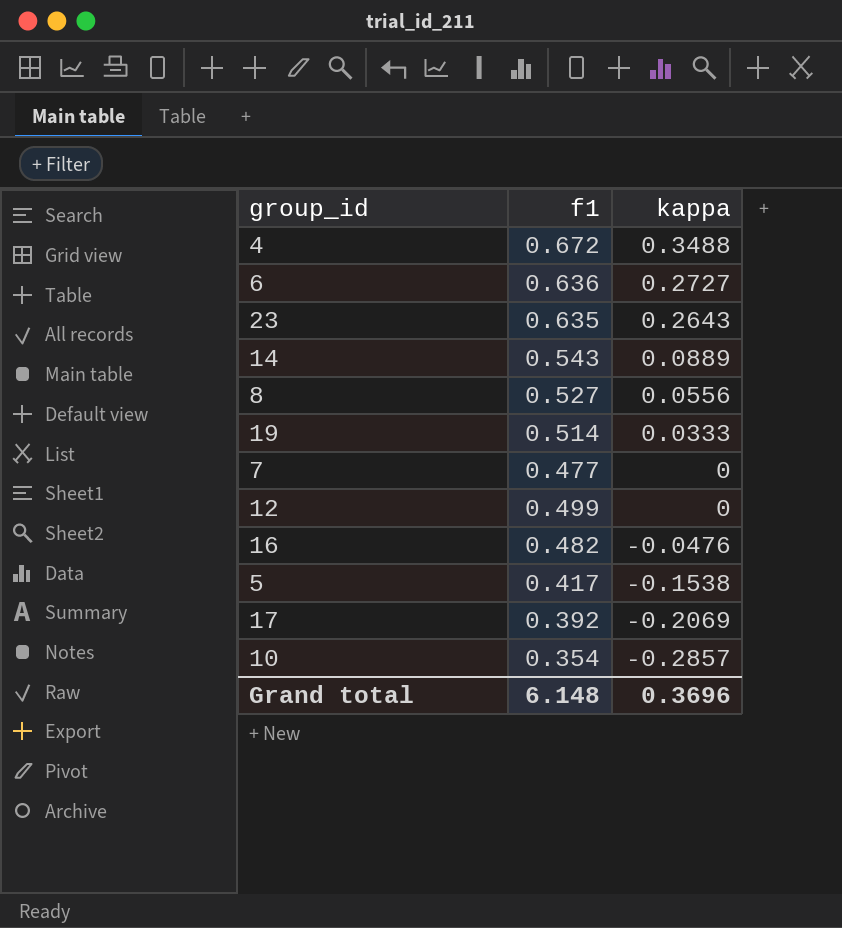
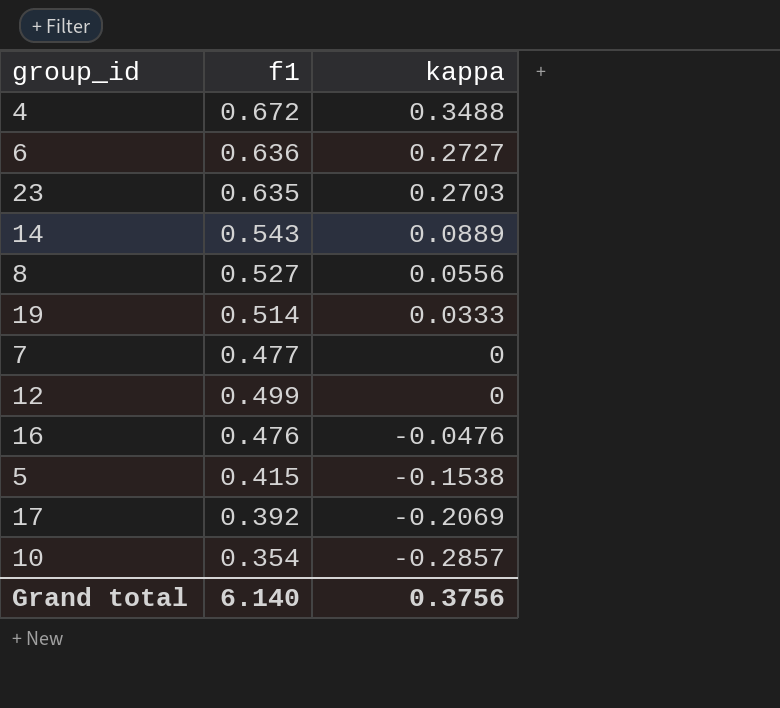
23 | kappa: 0.2643 -> 0.2703
16 | f1: 0.482 -> 0.476
5 | f1: 0.417 -> 0.415
Grand total | f1: 6.148 -> 6.140
Grand total | kappa: 0.3696 -> 0.3756

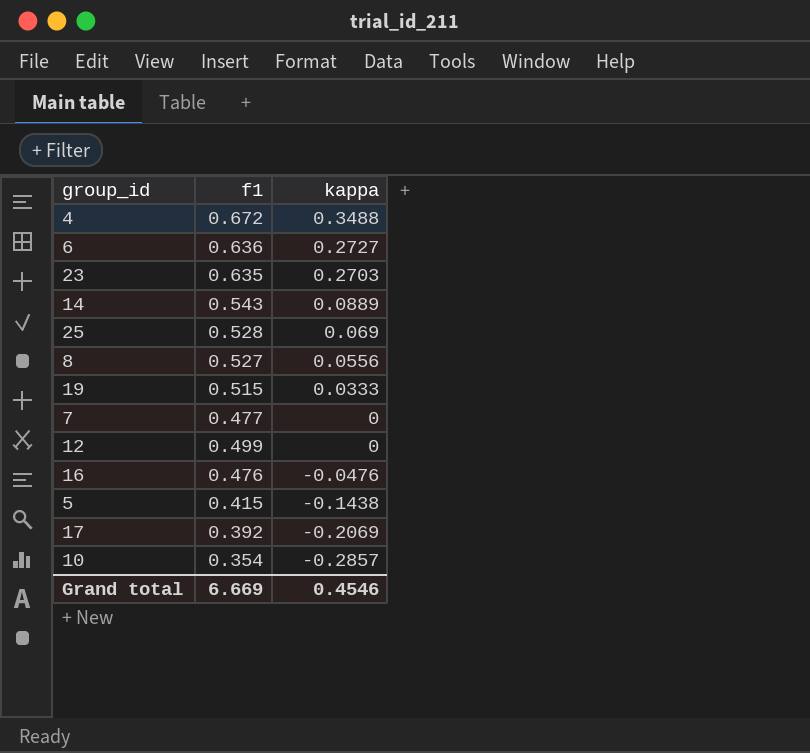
row 25: none -> 0.528 | 0.069
19 | f1: 0.514 -> 0.515
5 | kappa: -0.1538 -> -0.1438
Grand total | f1: 6.140 -> 6.669
Grand total | kappa: 0.3756 -> 0.4546

